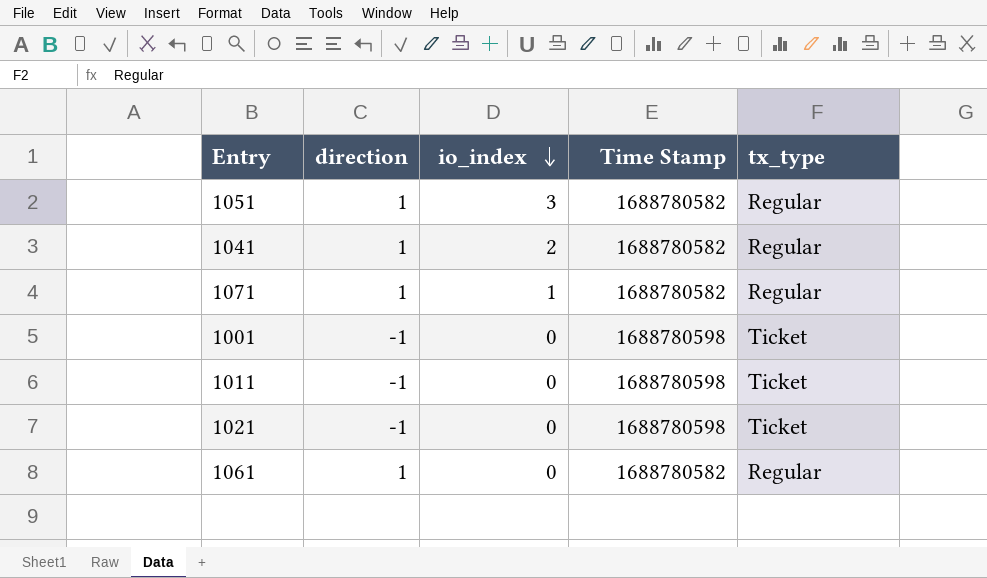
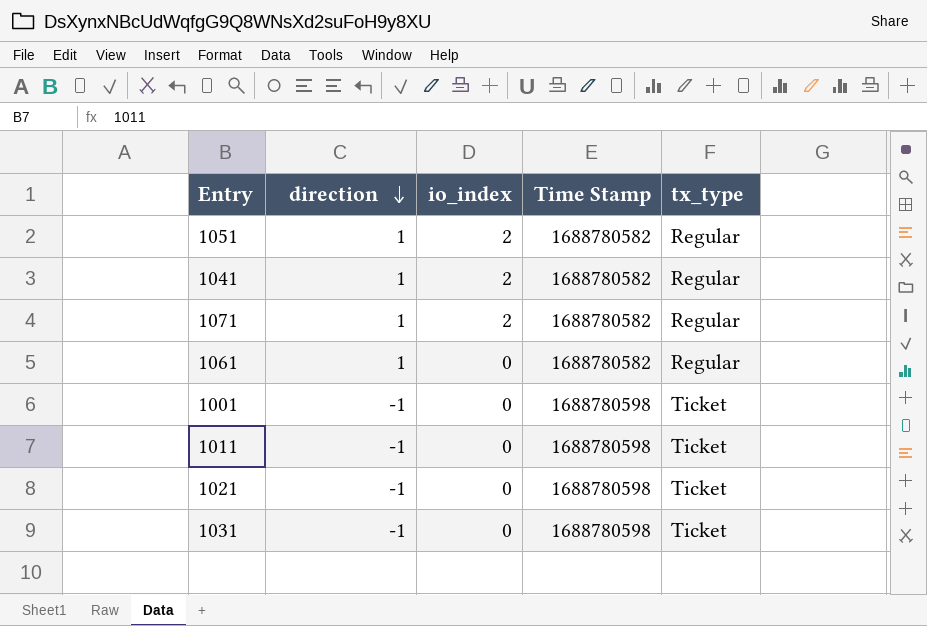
row order: io_index descending -> direction descending
1051 | io_index: 3 -> 2
1071 | io_index: 1 -> 2
row 1031: none -> -1 | 0 | 1688780598 | Ticket

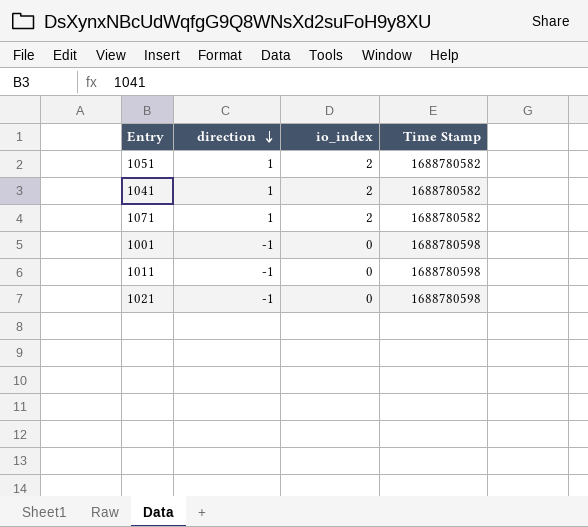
column tx_type | position: 5 -> none
row 1061: 1 | 0 | 1688780582 | Regular -> none
row 1031: -1 | 0 | 1688780598 | Ticket -> none

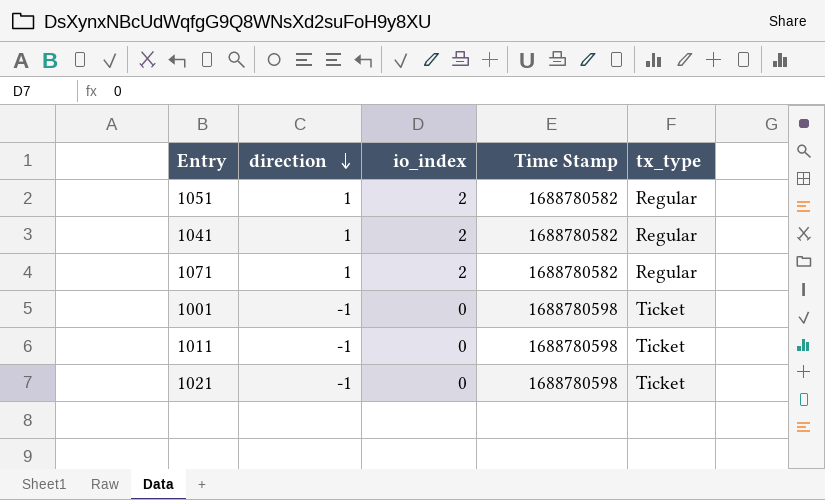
column tx_type | position: none -> 5

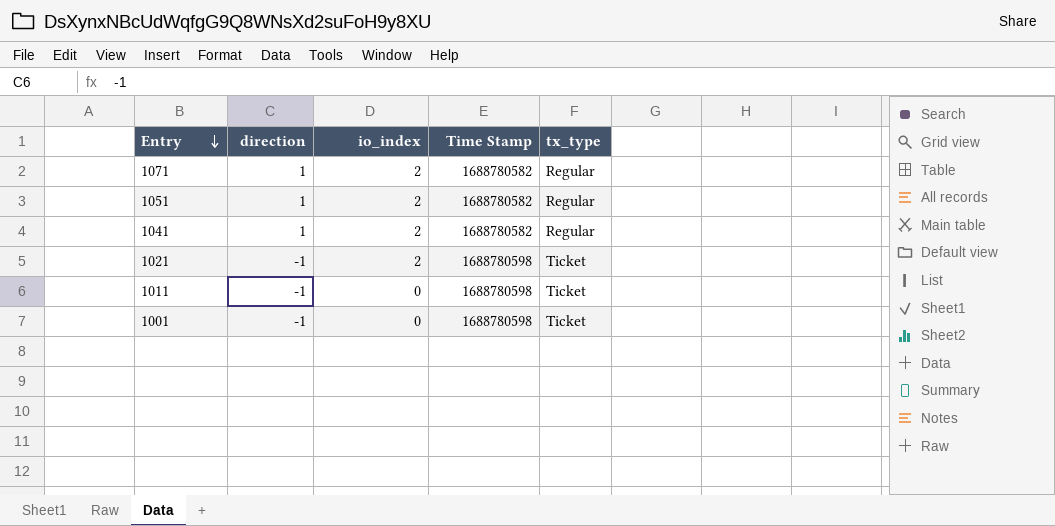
row order: direction descending -> Entry descending
1021 | io_index: 0 -> 2

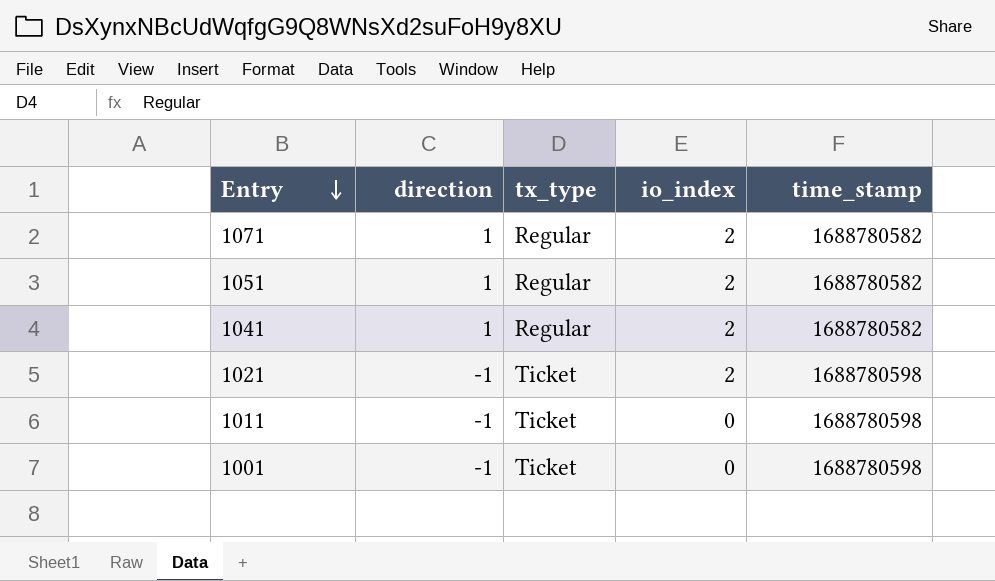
column tx_type | position: 5 -> 3
column name: Time Stamp -> time_stamp

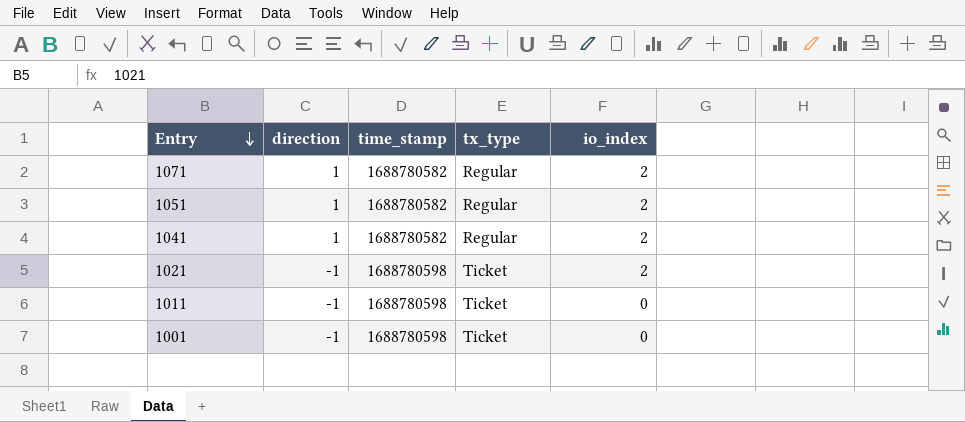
column time_stamp | position: 5 -> 3

